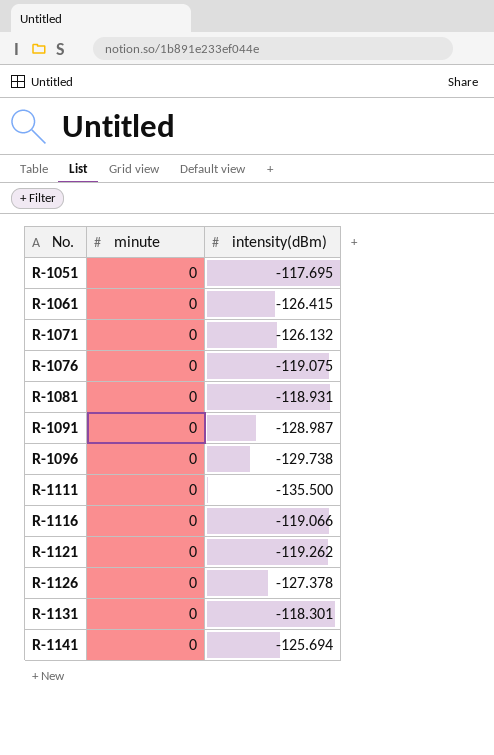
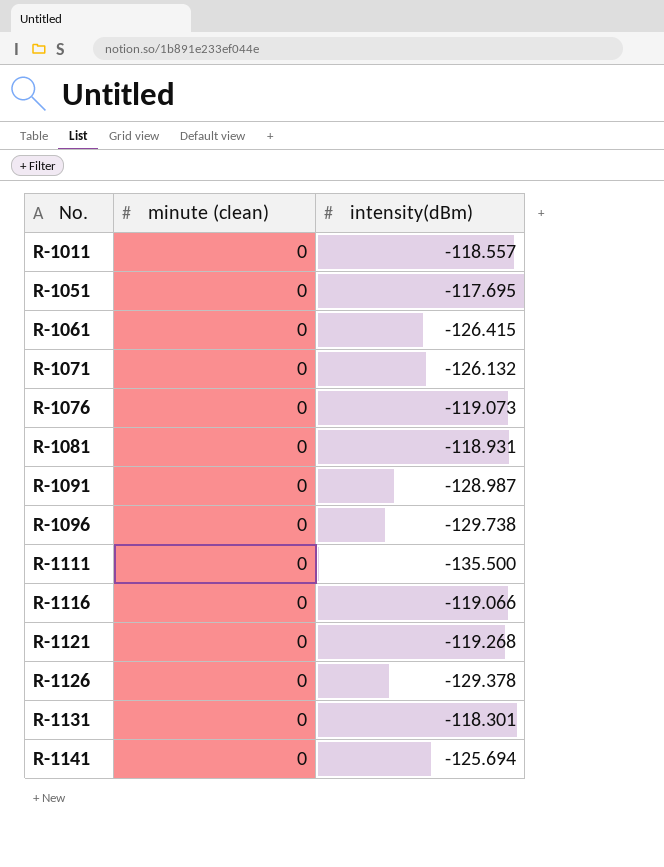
column name: minute -> minute (clean)
row R-1011: none -> 0 | -118.557
R-1076 | intensity(dBm): -119.075 -> -119.073
R-1121 | intensity(dBm): -119.262 -> -119.268
R-1126 | intensity(dBm): -127.378 -> -129.378

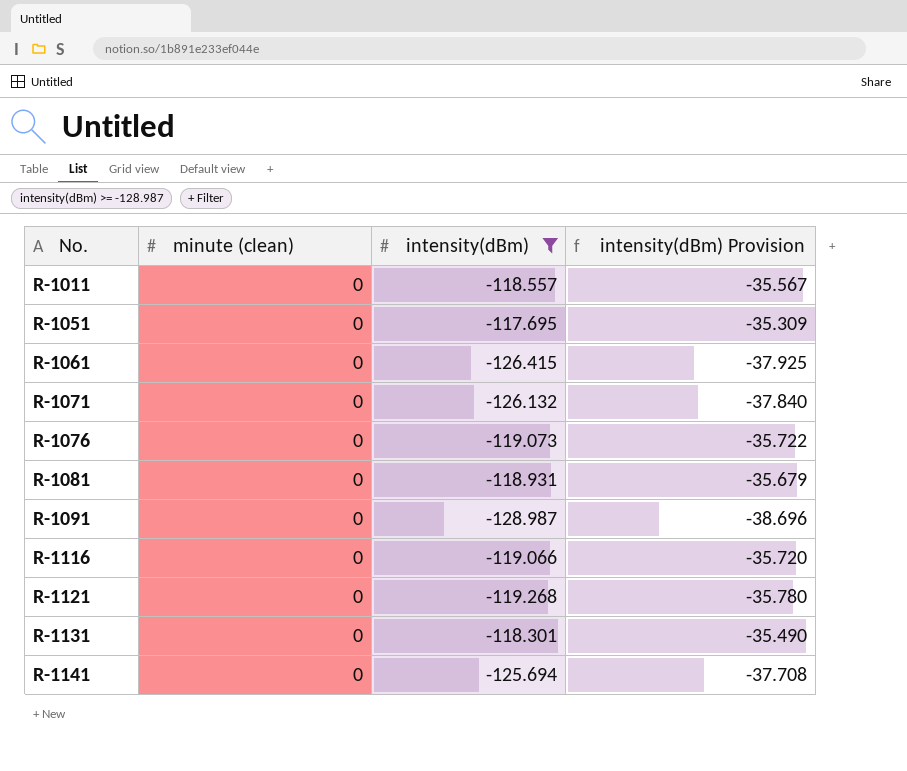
filter: none -> intensity(dBm) >= -128.987
column intensity(dBm) Provision | formula: none -> [intensity(dBm)] * 0.3

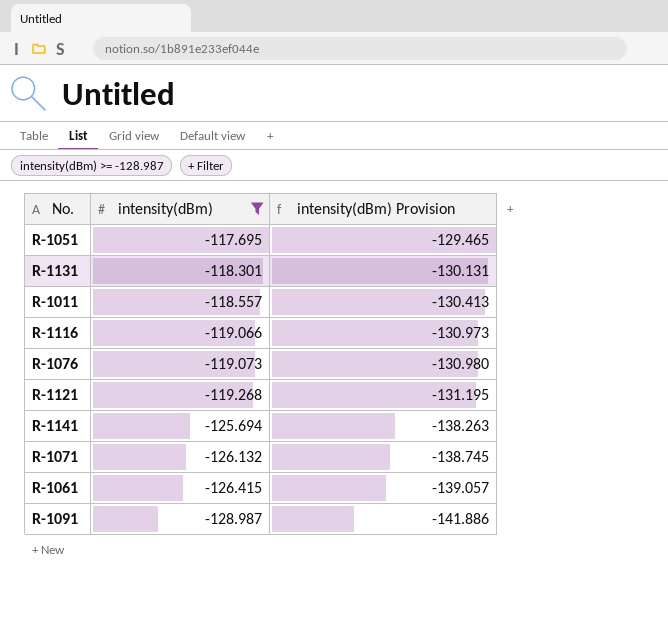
row order: No. ascending -> intensity(dBm) descending
column minute (clean) | position: 2 -> none
column intensity(dBm) Provision | formula: [intensity(dBm)] * 0.3 -> [intensity(dBm)] * 1.1
row R-1081: 0 | -118.931 | -35.679 -> none

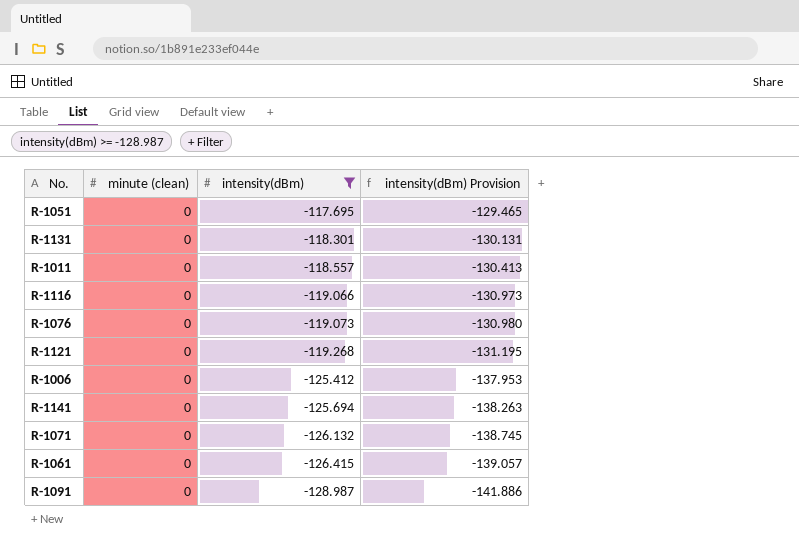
column minute (clean) | position: none -> 2
row R-1006: none -> 0 | -125.412 | -137.953

